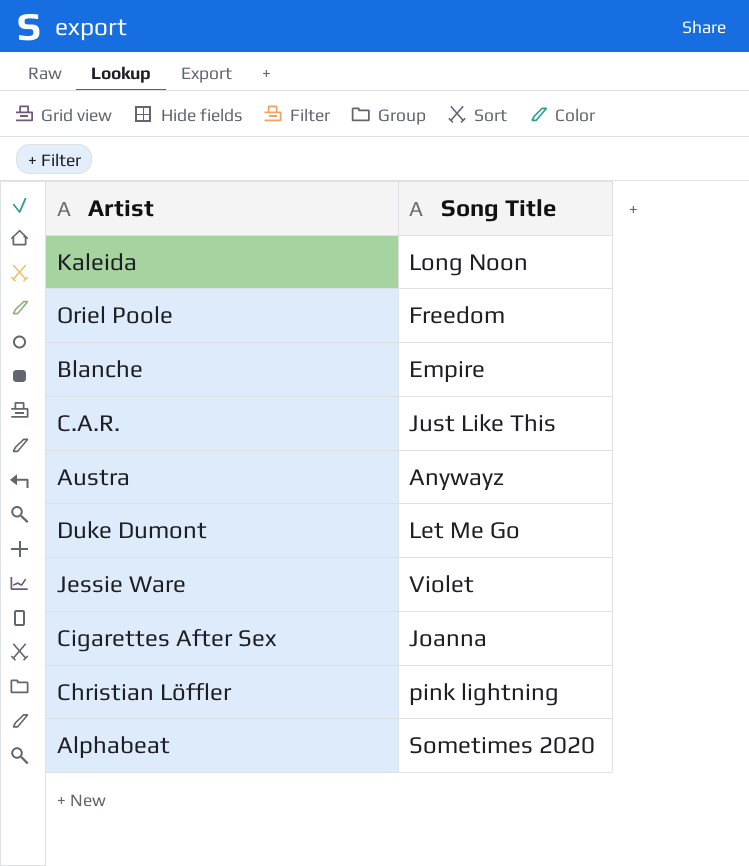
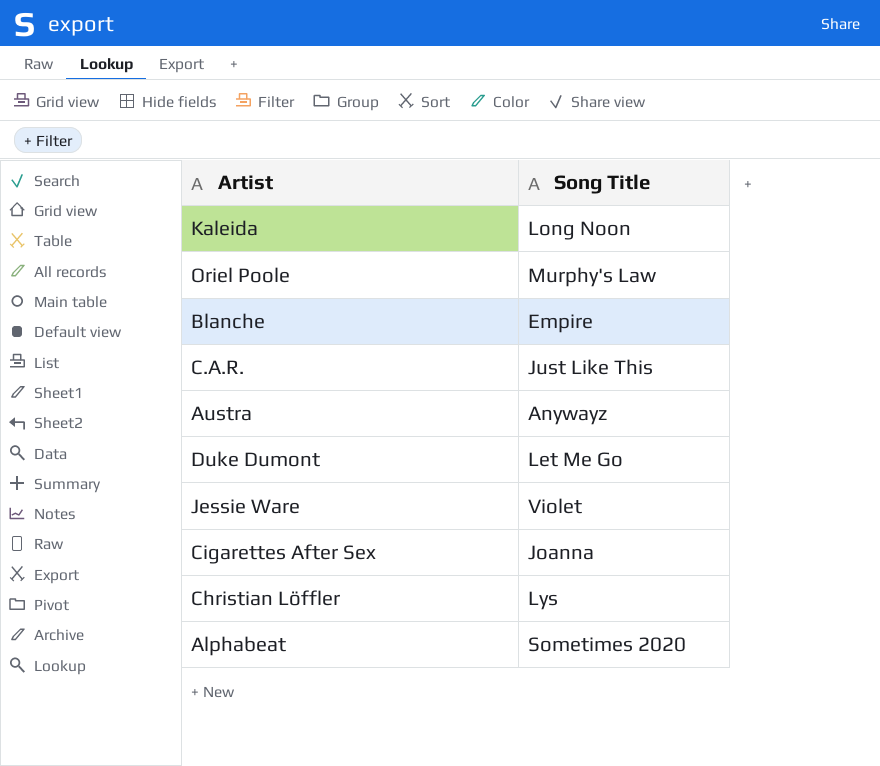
Oriel Poole | Song Title: Freedom -> Murphy's Law
Christian Löffler | Song Title: pink lightning -> Lys

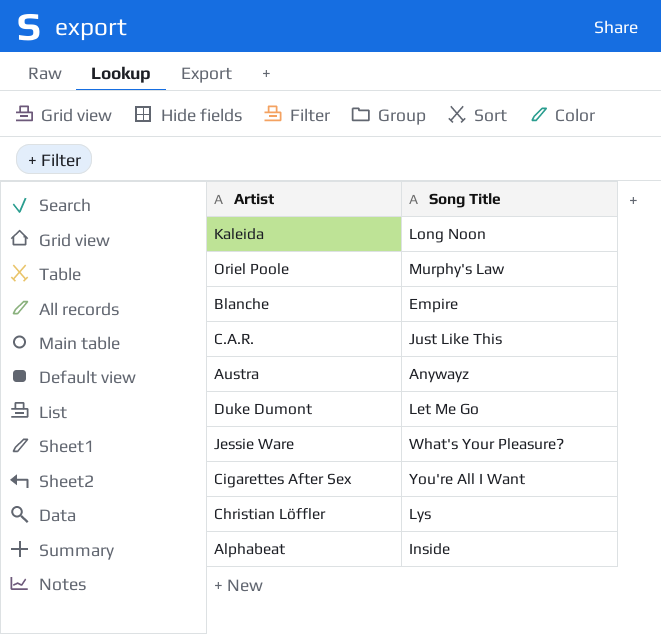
Jessie Ware | Song Title: Violet -> What's Your Pleasure?
Cigarettes After Sex | Song Title: Joanna -> You're All I Want
Alphabeat | Song Title: Sometimes 2020 -> Inside

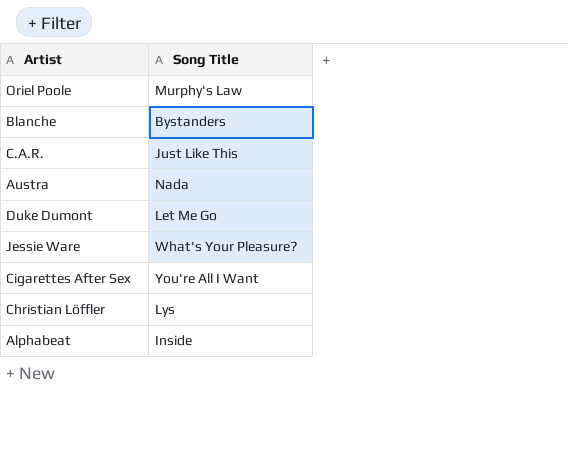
row Kaleida: Long Noon -> none
Blanche | Song Title: Empire -> Bystanders
Austra | Song Title: Anywayz -> Nada

